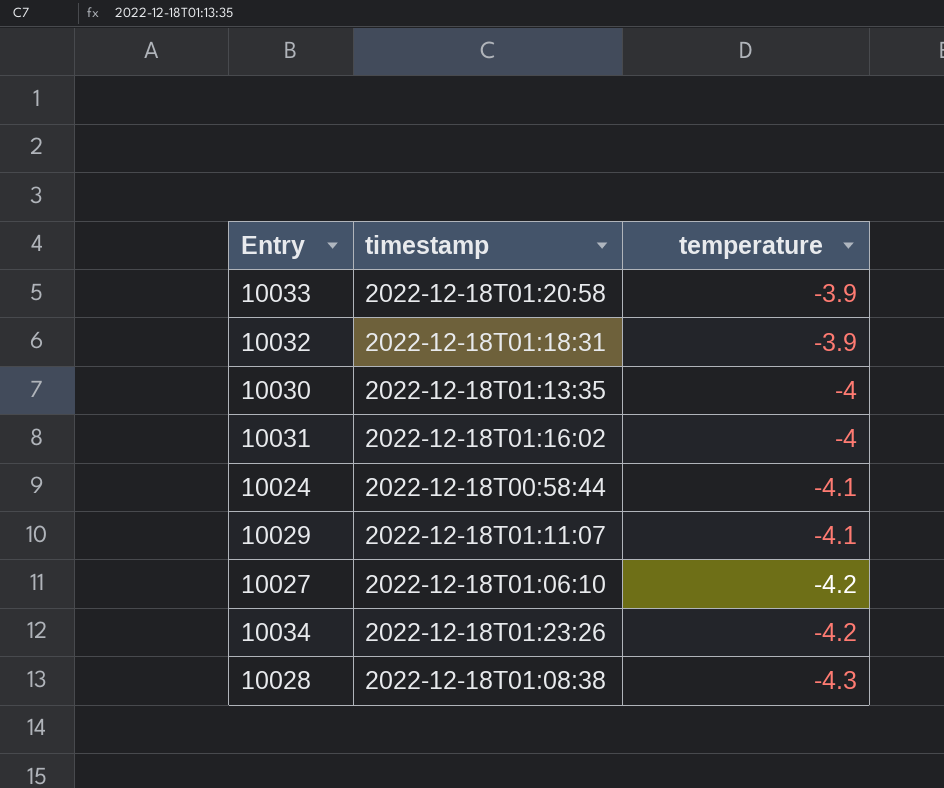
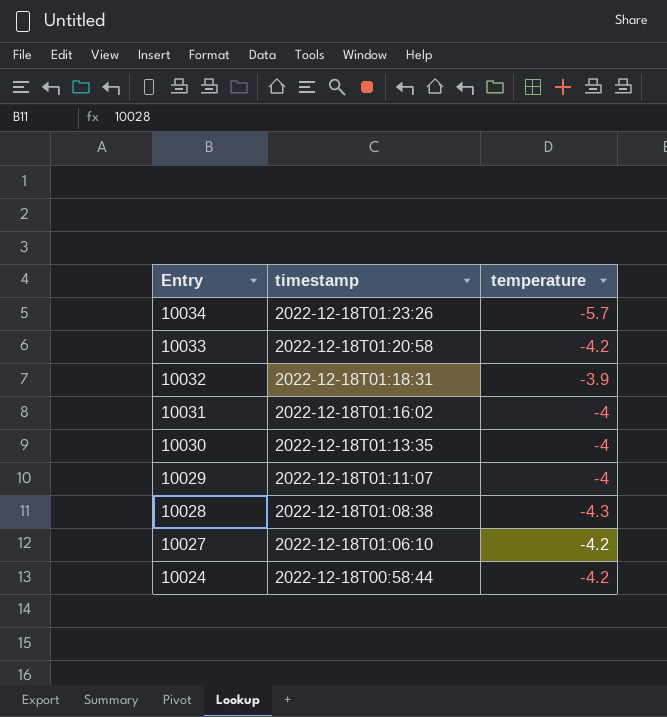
row order: temperature descending -> Entry descending
10034 | temperature: -4.2 -> -5.7
10033 | temperature: -3.9 -> -4.2
10029 | temperature: -4.1 -> -4
10024 | temperature: -4.1 -> -4.2

